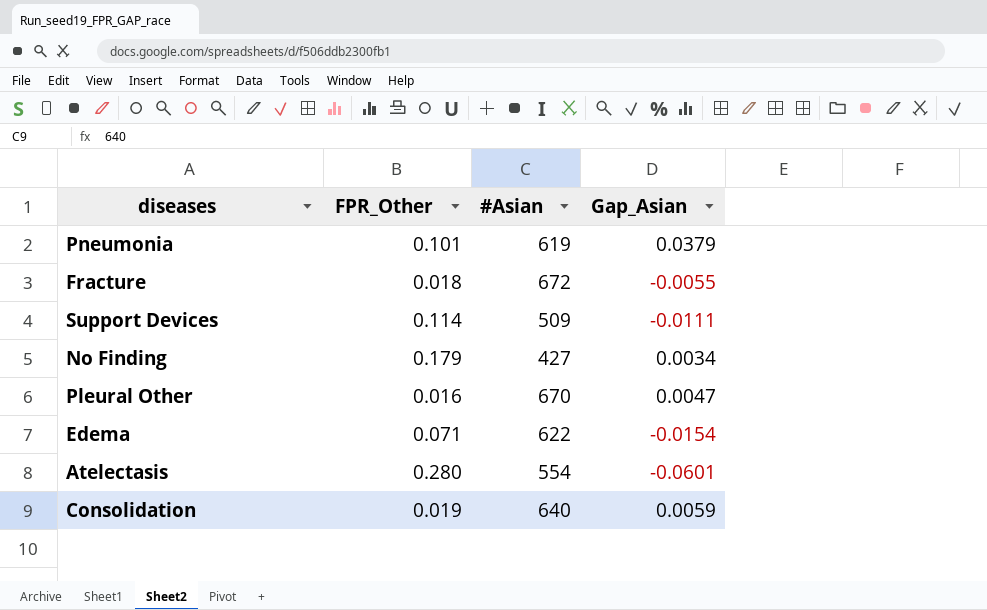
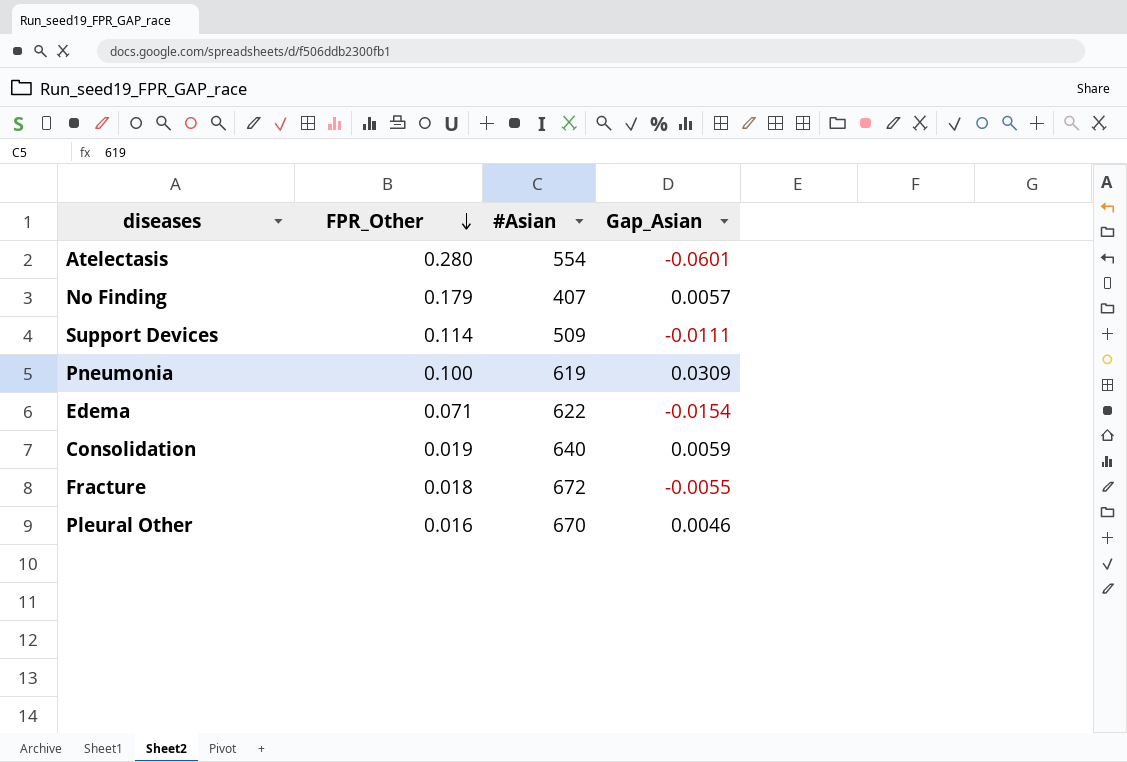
row order: none -> FPR_Other descending
No Finding | #Asian: 427 -> 407
No Finding | Gap_Asian: 0.0034 -> 0.0057
Pneumonia | FPR_Other: 0.101 -> 0.100
Pneumonia | Gap_Asian: 0.0379 -> 0.0309
Pleural Other | Gap_Asian: 0.0047 -> 0.0046

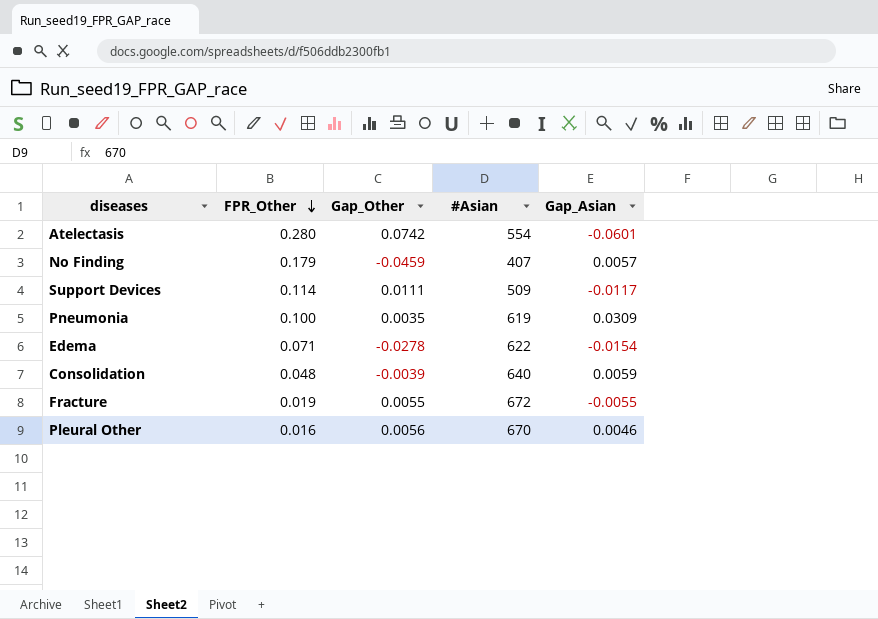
column Gap_Other | position: none -> 3
Support Devices | Gap_Asian: -0.0111 -> -0.0117
Consolidation | FPR_Other: 0.019 -> 0.048
Fracture | FPR_Other: 0.018 -> 0.019

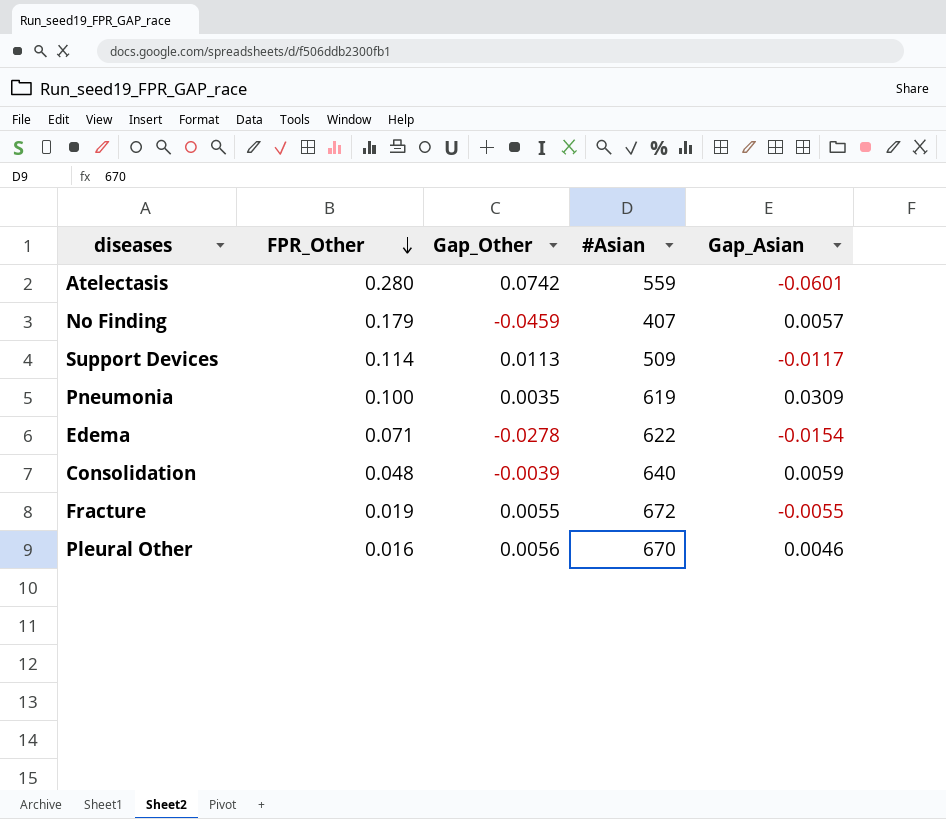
Atelectasis | #Asian: 554 -> 559
Support Devices | Gap_Other: 0.0111 -> 0.0113

